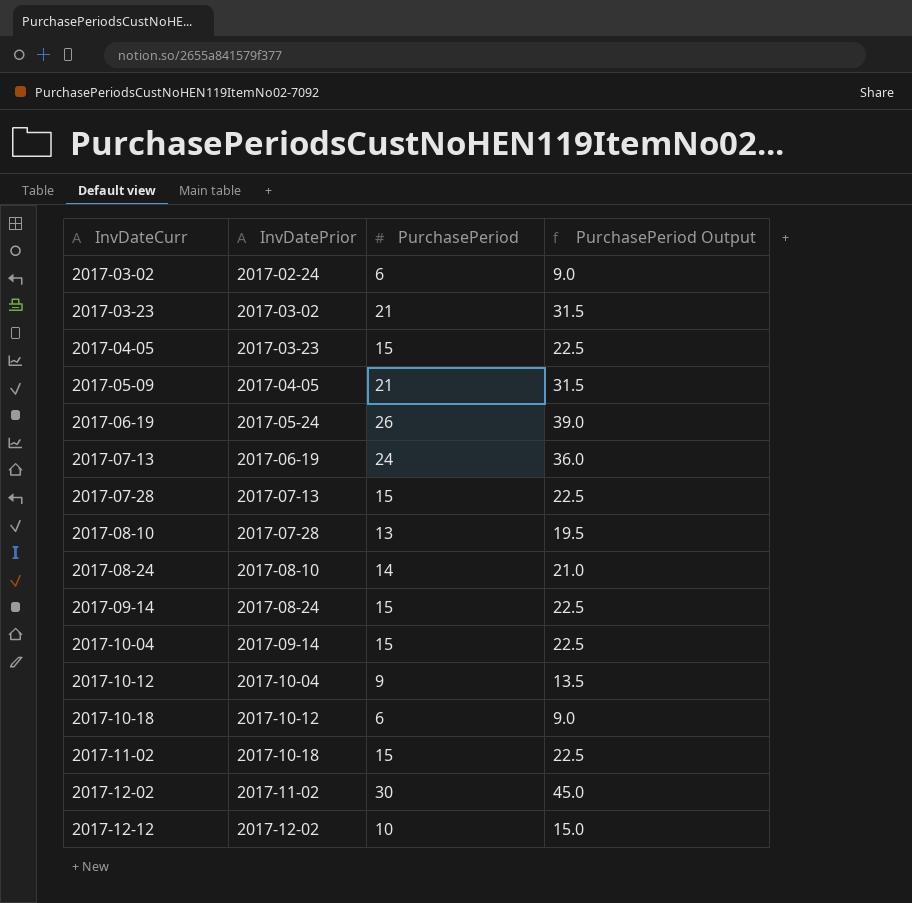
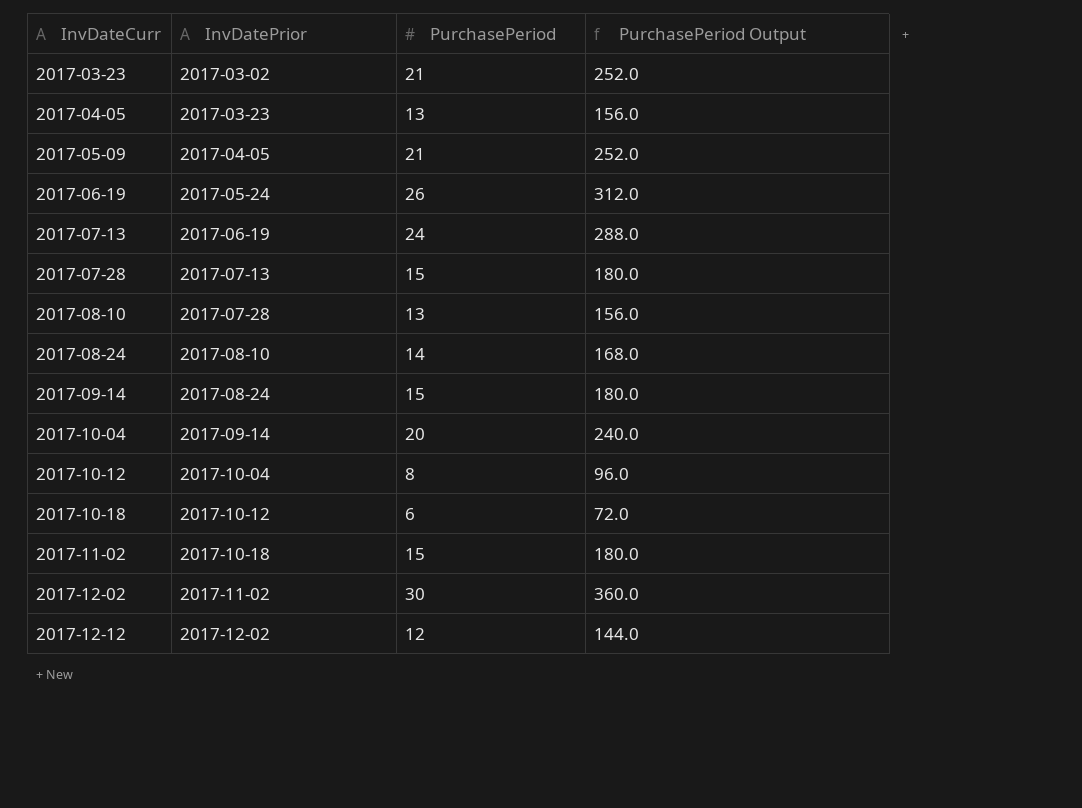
column PurchasePeriod Output | formula: [PurchasePeriod] * 1.5 -> [PurchasePeriod] * 12
row 2017-03-02: 2017-02-24 | 6 | 9.0 -> none
2017-04-05 | PurchasePeriod: 15 -> 13
2017-10-04 | PurchasePeriod: 15 -> 20
2017-10-12 | PurchasePeriod: 9 -> 8
2017-12-12 | PurchasePeriod: 10 -> 12

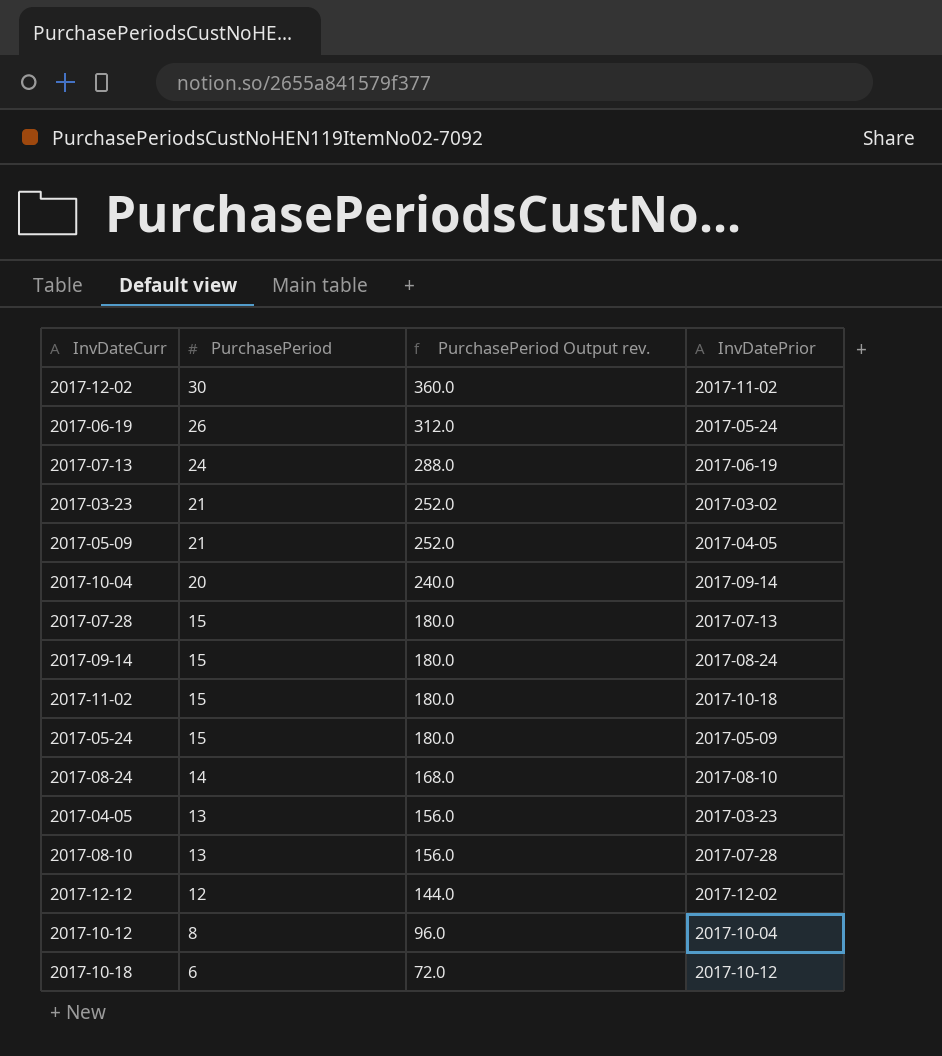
row order: InvDateCurr ascending -> PurchasePeriod descending
column name: PurchasePeriod Output -> PurchasePeriod Output rev.
column InvDatePrior | position: 2 -> 4
row 2017-05-24: none -> 15 | 180.0 | 2017-05-09

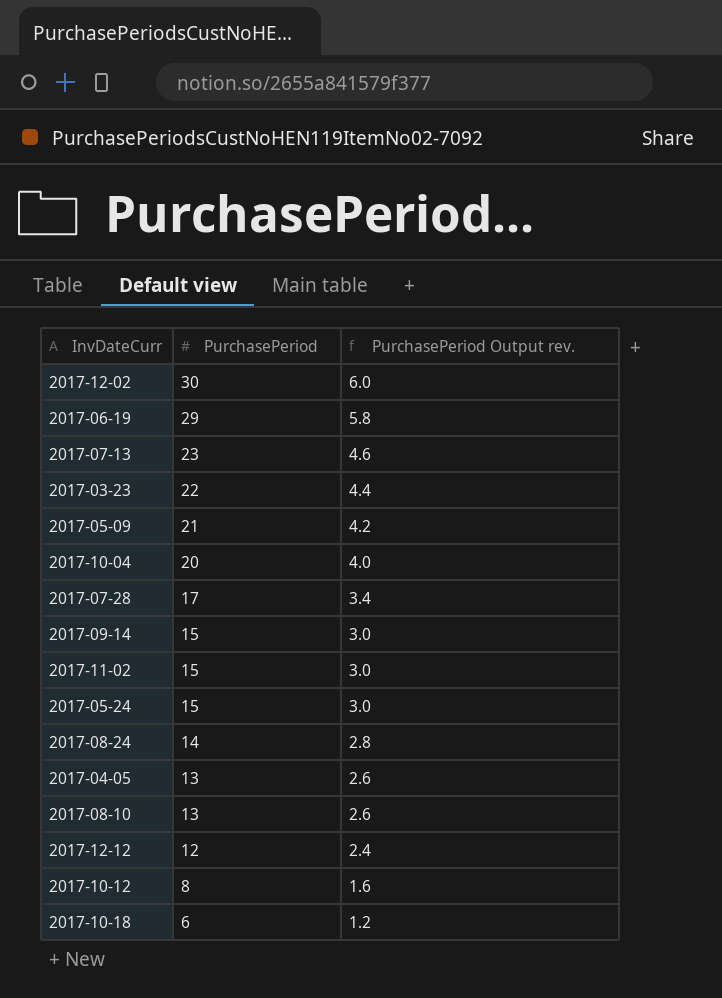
column InvDatePrior | position: 4 -> none
column PurchasePeriod Output rev. | formula: [PurchasePeriod] * 12 -> [PurchasePeriod] * 0.2
2017-06-19 | PurchasePeriod: 26 -> 29
2017-07-13 | PurchasePeriod: 24 -> 23
2017-03-23 | PurchasePeriod: 21 -> 22
2017-07-28 | PurchasePeriod: 15 -> 17

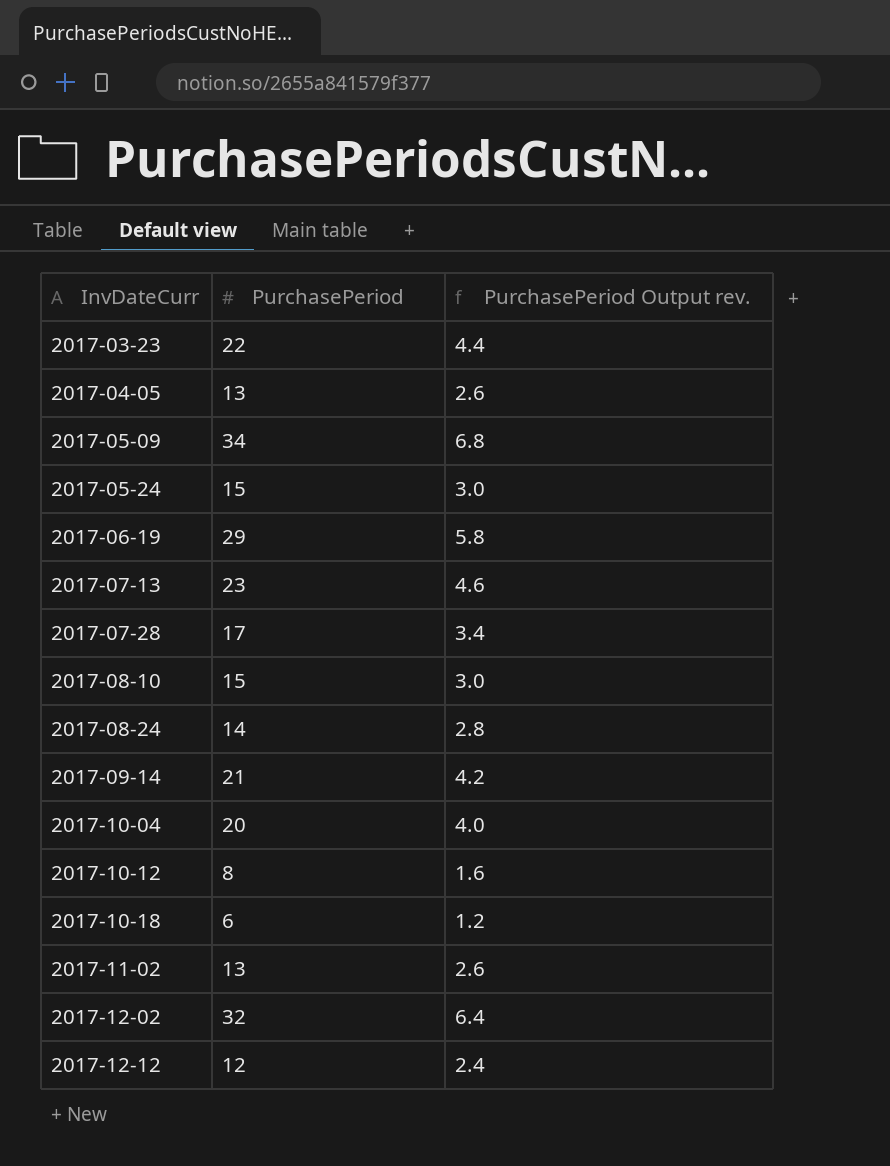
row order: PurchasePeriod descending -> InvDateCurr ascending
2017-05-09 | PurchasePeriod: 21 -> 34
2017-05-09 | PurchasePeriod Output rev.: 4.2 -> 6.8
2017-08-10 | PurchasePeriod: 13 -> 15
2017-08-10 | PurchasePeriod Output rev.: 2.6 -> 3.0
2017-09-14 | PurchasePeriod: 15 -> 21
2017-09-14 | PurchasePeriod Output rev.: 3.0 -> 4.2
2017-11-02 | PurchasePeriod: 15 -> 13
2017-11-02 | PurchasePeriod Output rev.: 3.0 -> 2.6
2017-12-02 | PurchasePeriod: 30 -> 32
2017-12-02 | PurchasePeriod Output rev.: 6.0 -> 6.4

